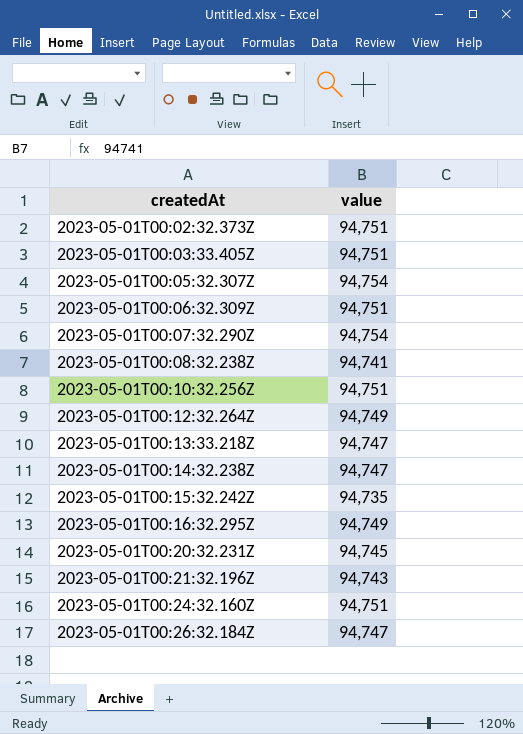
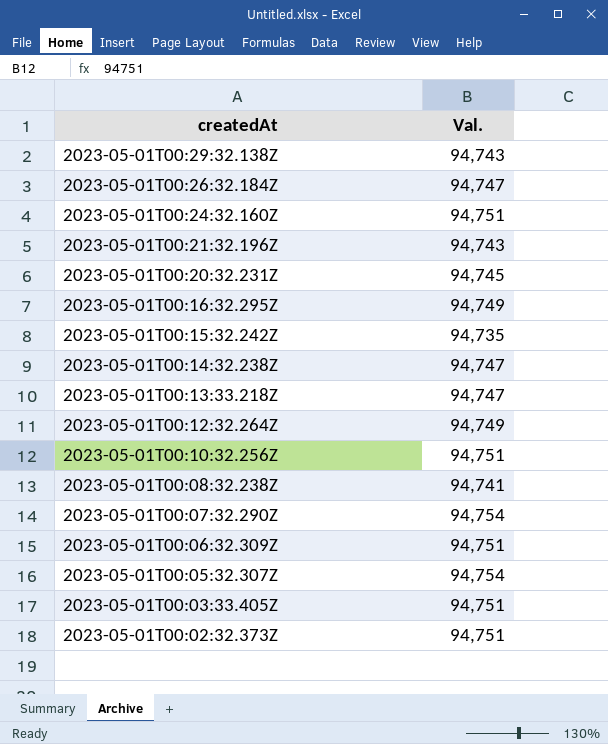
row order: createdAt ascending -> createdAt descending
column name: value -> Val.
row 2023-05-01T00:29:32.138Z: none -> 94,743

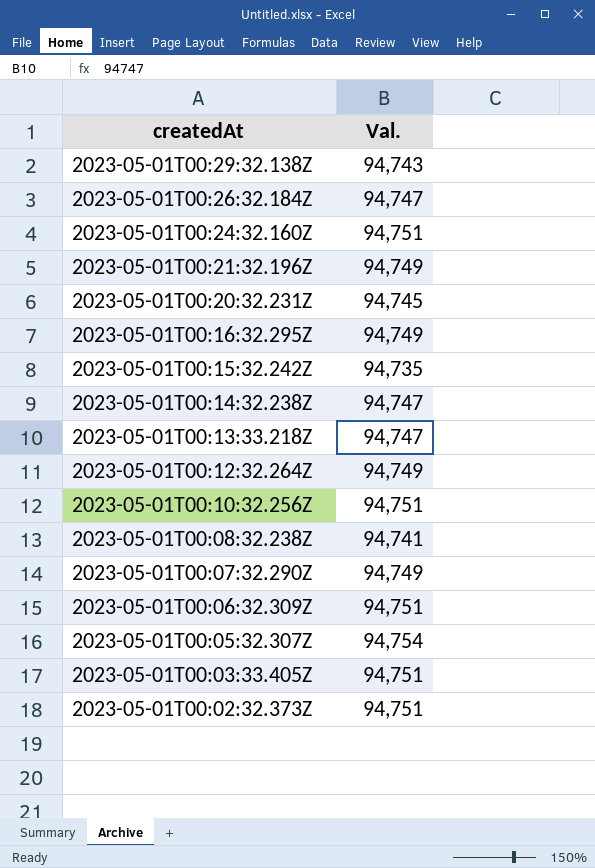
2023-05-01T00:21:32.196Z | Val.: 94,743 -> 94,749
2023-05-01T00:07:32.290Z | Val.: 94,754 -> 94,749

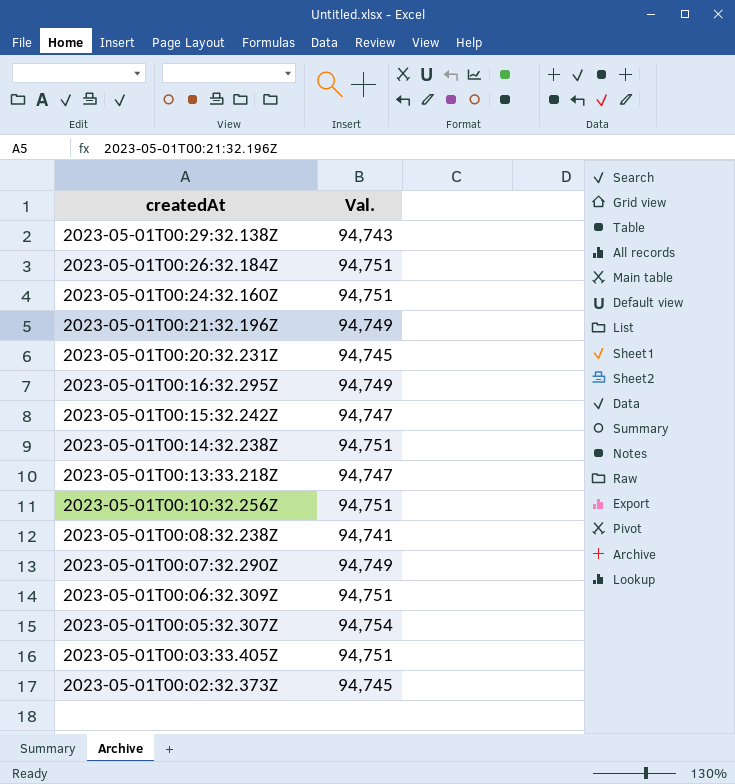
row 2023-05-01T00:12:32.264Z: 94,749 -> none
2023-05-01T00:26:32.184Z | Val.: 94,747 -> 94,751
2023-05-01T00:15:32.242Z | Val.: 94,735 -> 94,747
2023-05-01T00:14:32.238Z | Val.: 94,747 -> 94,751
2023-05-01T00:02:32.373Z | Val.: 94,751 -> 94,745

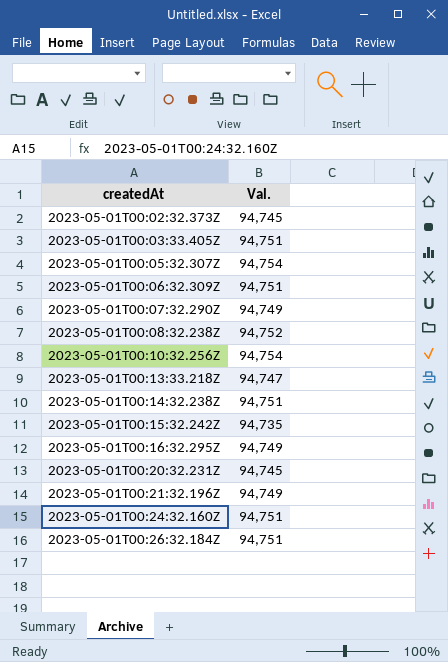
row order: createdAt descending -> createdAt ascending
row 2023-05-01T00:29:32.138Z: 94,743 -> none
2023-05-01T00:08:32.238Z | Val.: 94,741 -> 94,752
2023-05-01T00:10:32.256Z | Val.: 94,751 -> 94,754
2023-05-01T00:15:32.242Z | Val.: 94,747 -> 94,735

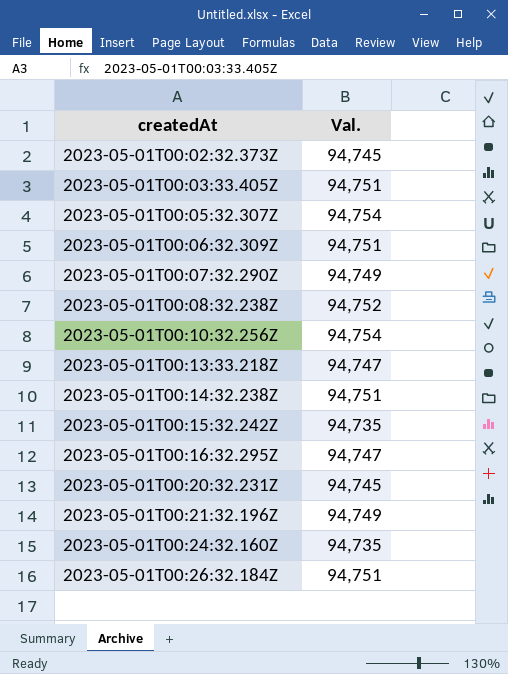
2023-05-01T00:16:32.295Z | Val.: 94,749 -> 94,747
2023-05-01T00:24:32.160Z | Val.: 94,751 -> 94,735

